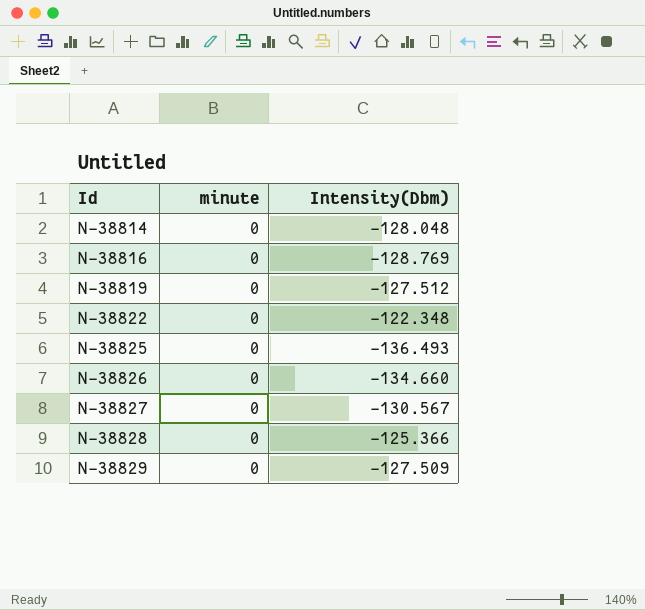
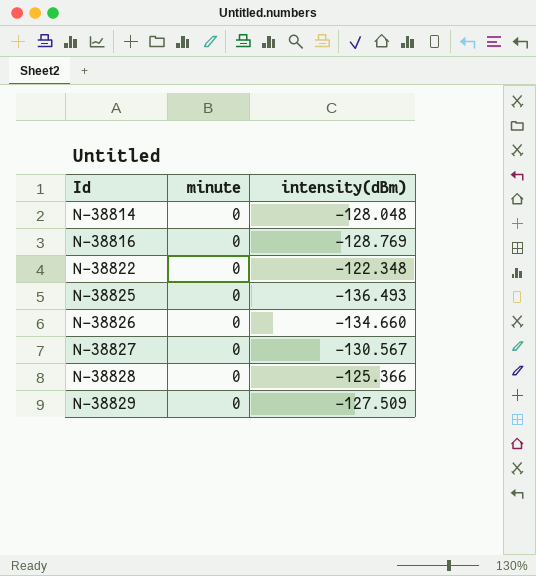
column name: Intensity(Dbm) -> intensity(dBm)
row N-38819: 0 | -127.512 -> none

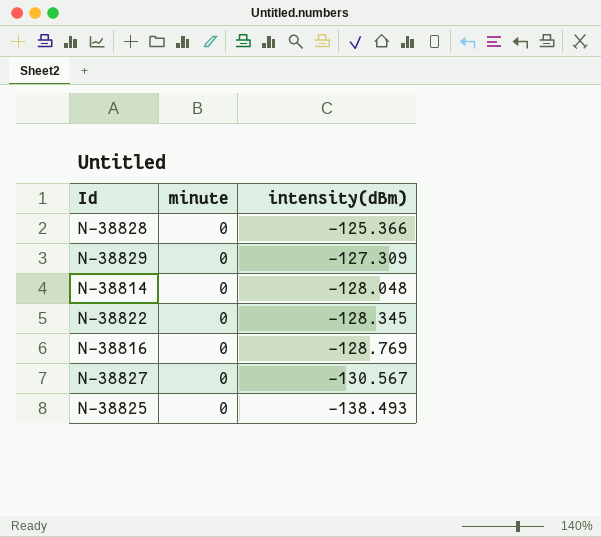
row order: Id ascending -> intensity(dBm) descending
row N-38826: 0 | -134.660 -> none
N-38829 | intensity(dBm): -127.509 -> -127.309
N-38822 | intensity(dBm): -122.348 -> -128.345
N-38825 | intensity(dBm): -136.493 -> -138.493

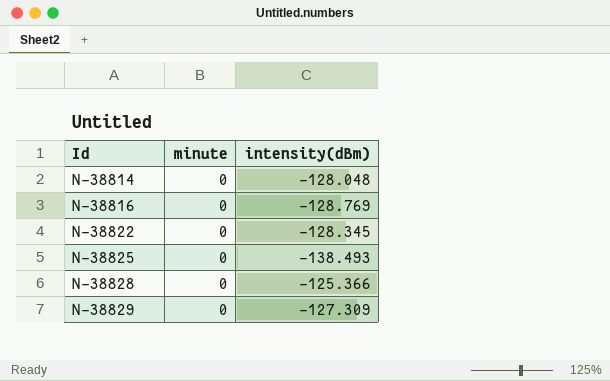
row order: intensity(dBm) descending -> Id ascending
row N-38827: 0 | -130.567 -> none

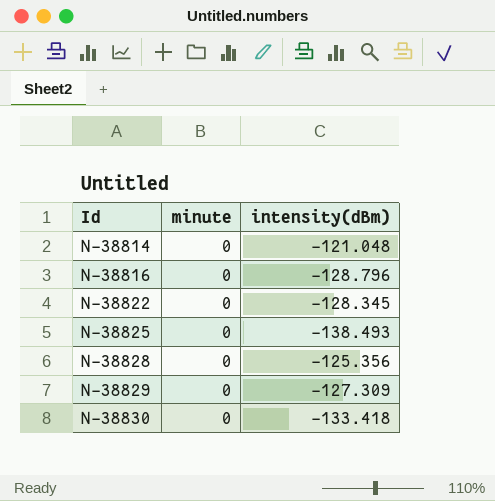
N-38814 | intensity(dBm): -128.048 -> -121.048
N-38816 | intensity(dBm): -128.769 -> -128.796
N-38828 | intensity(dBm): -125.366 -> -125.356
row N-38830: none -> 0 | -133.418

